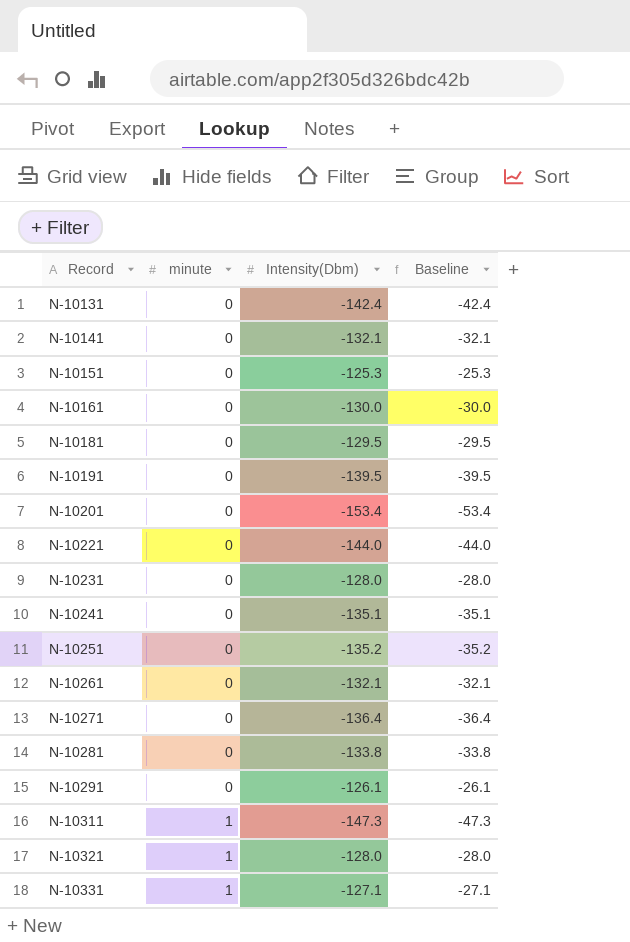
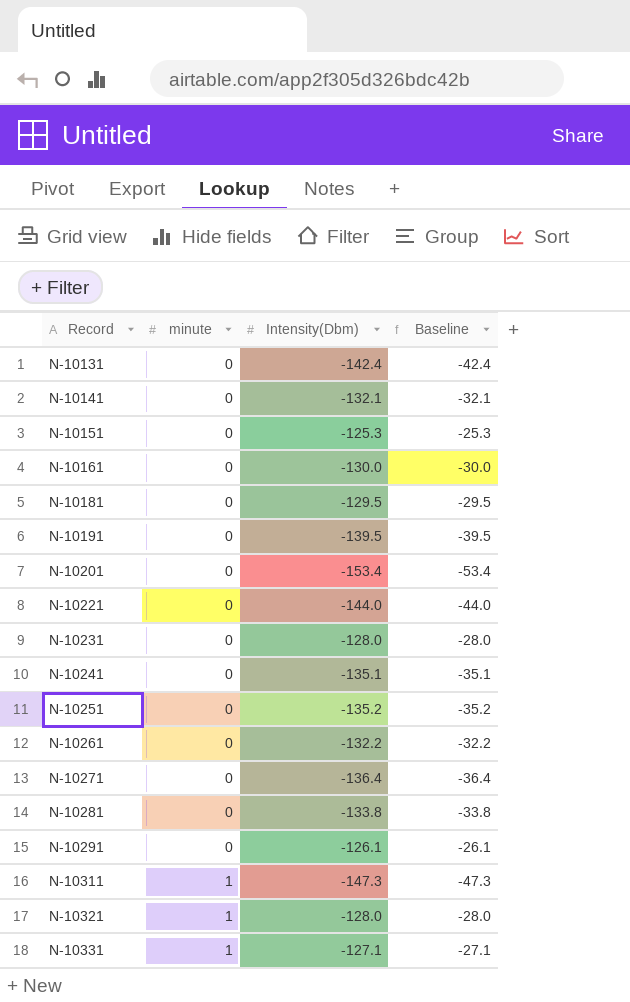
N-10261 | Intensity(Dbm): -132.1 -> -132.2
N-10261 | Baseline: -32.1 -> -32.2

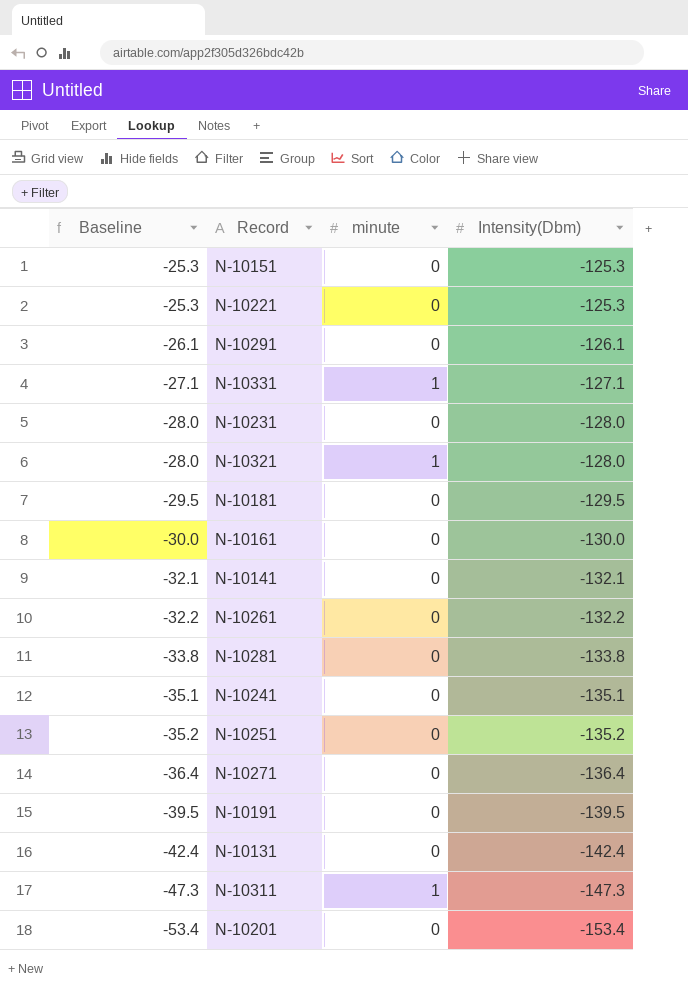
row order: Record ascending -> Baseline descending
column Baseline | position: 4 -> 1
N-10221 | Baseline: -44.0 -> -25.3
N-10221 | Intensity(Dbm): -144.0 -> -125.3

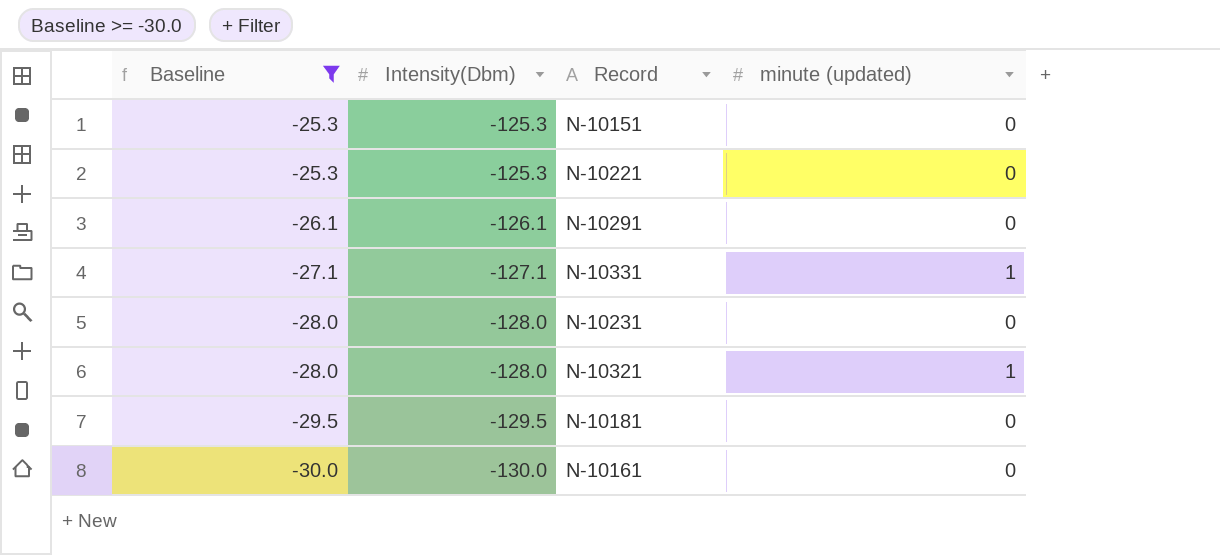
filter: none -> Baseline >= -30.0
column Intensity(Dbm) | position: 4 -> 2
column name: minute -> minute (updated)

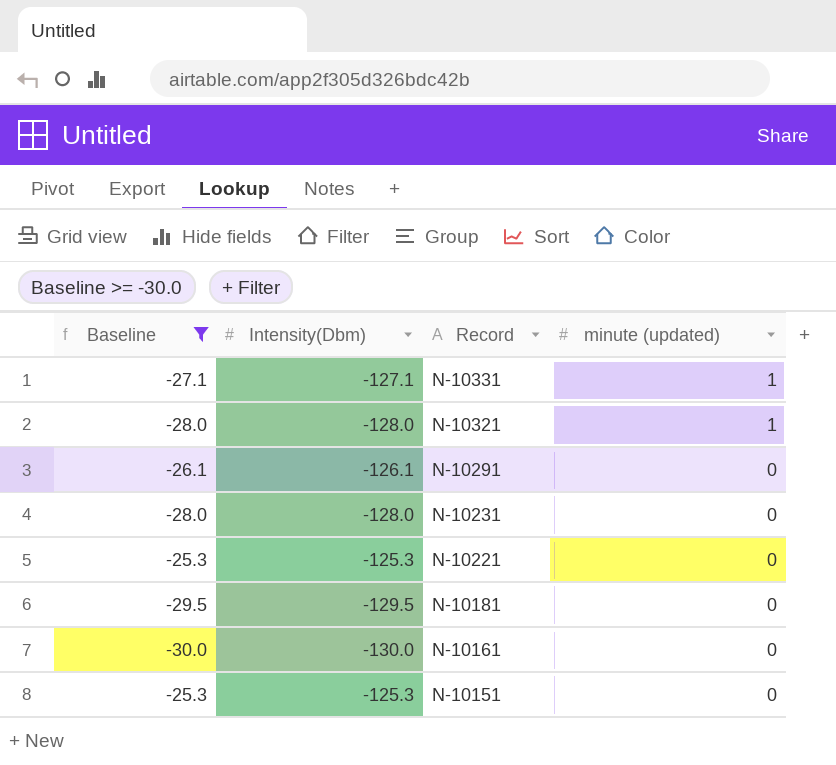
row order: Baseline descending -> Record descending

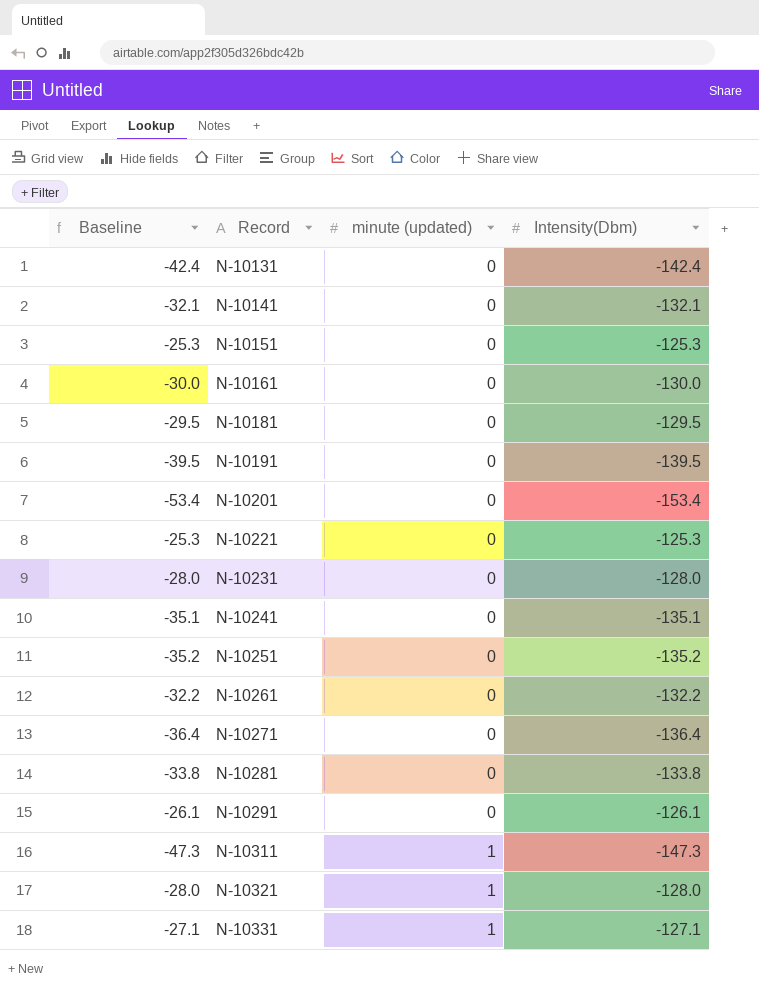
filter: Baseline >= -30.0 -> none
row order: Record descending -> Record ascending
column Intensity(Dbm) | position: 2 -> 4

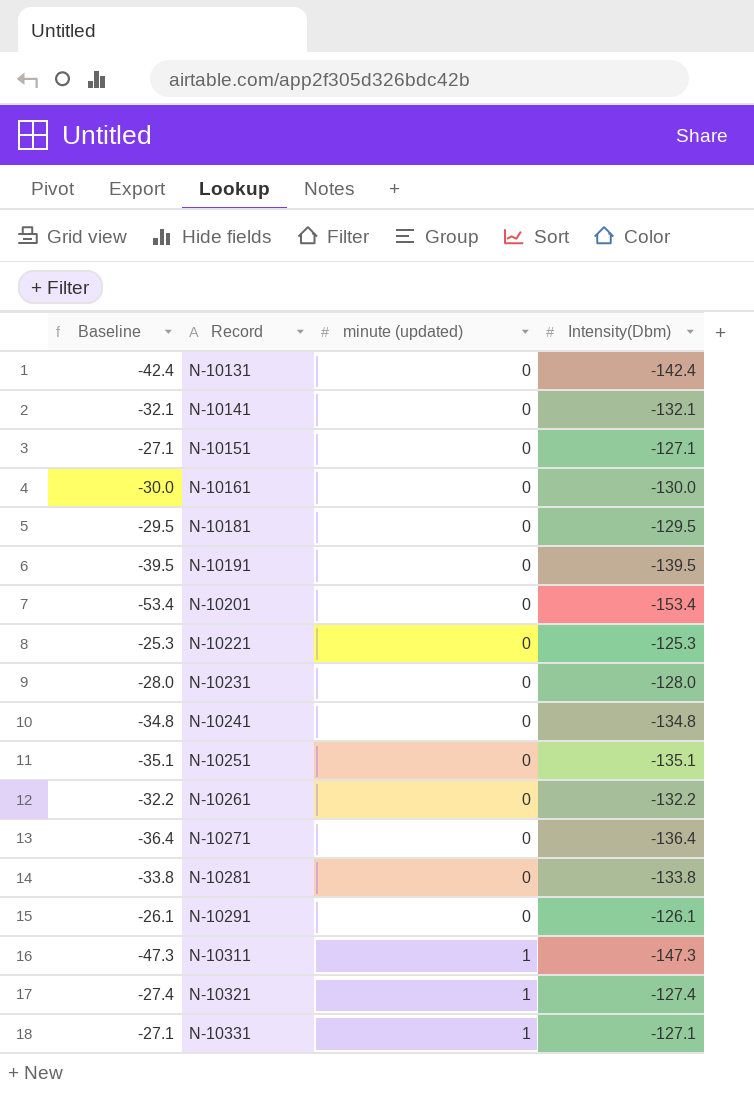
N-10151 | Baseline: -25.3 -> -27.1
N-10151 | Intensity(Dbm): -125.3 -> -127.1
N-10241 | Baseline: -35.1 -> -34.8
N-10241 | Intensity(Dbm): -135.1 -> -134.8
N-10251 | Baseline: -35.2 -> -35.1
N-10251 | Intensity(Dbm): -135.2 -> -135.1
N-10321 | Baseline: -28.0 -> -27.4
N-10321 | Intensity(Dbm): -128.0 -> -127.4

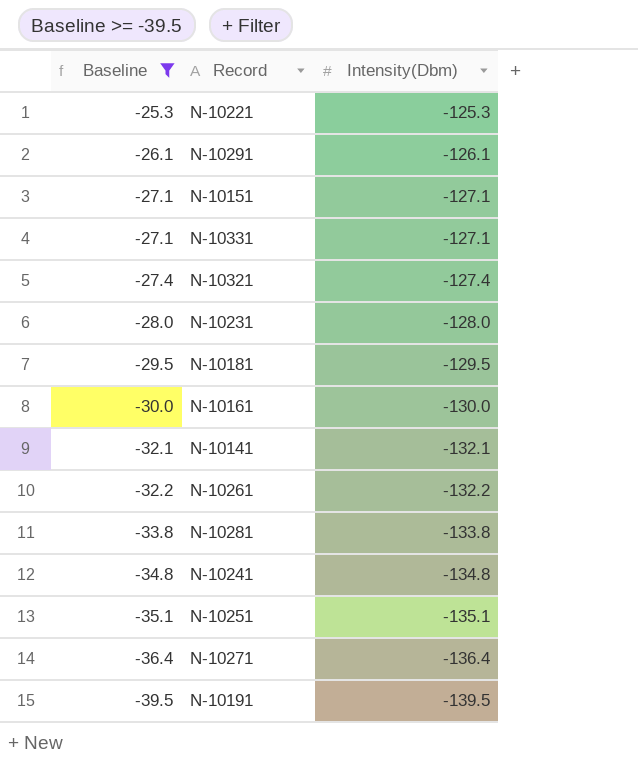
filter: none -> Baseline >= -39.5
row order: Record ascending -> Baseline descending
column minute (updated) | position: 3 -> none

